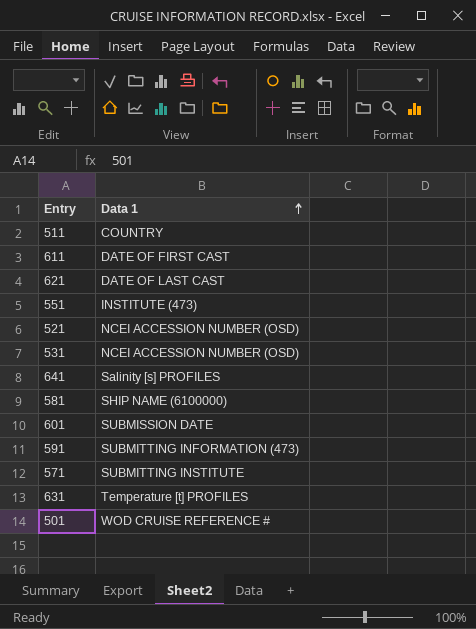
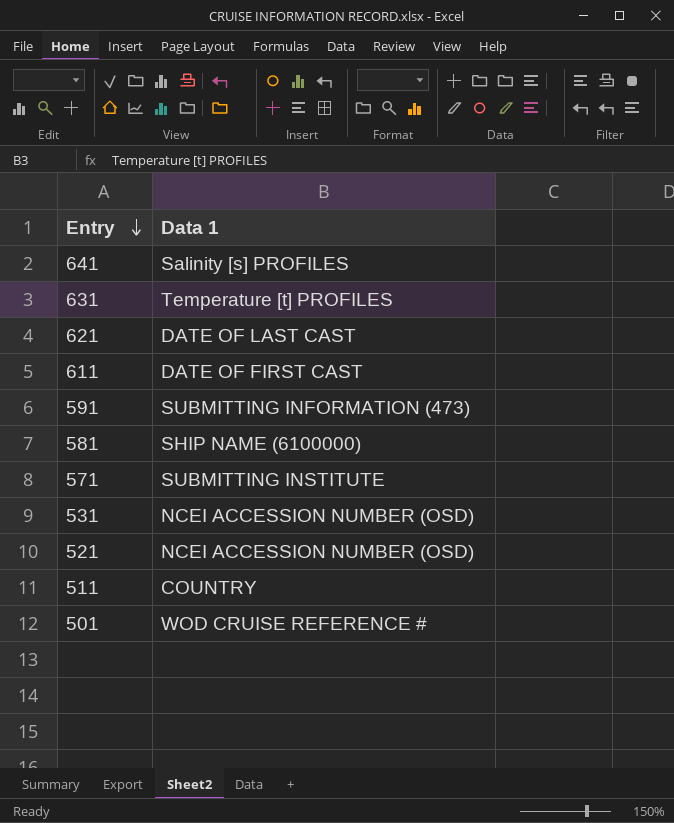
row order: Data 1 ascending -> Entry descending
row 551: INSTITUTE (473) -> none
row 601: SUBMISSION DATE -> none

